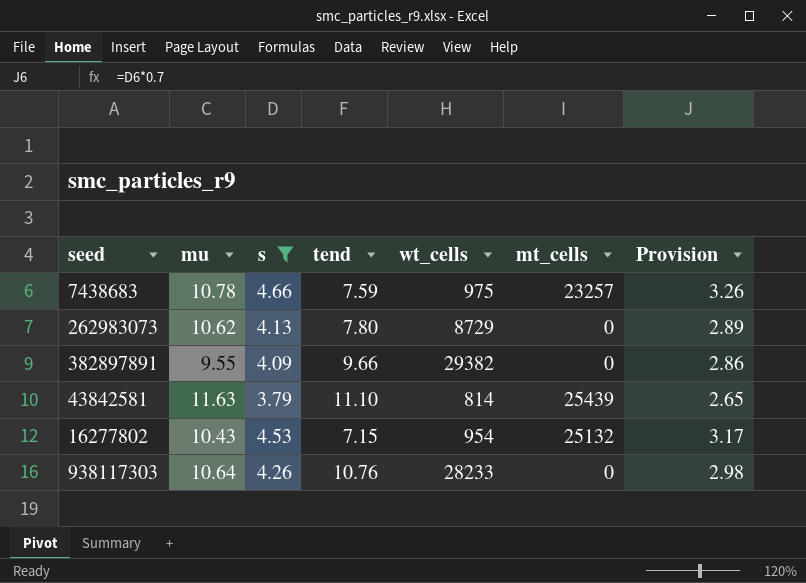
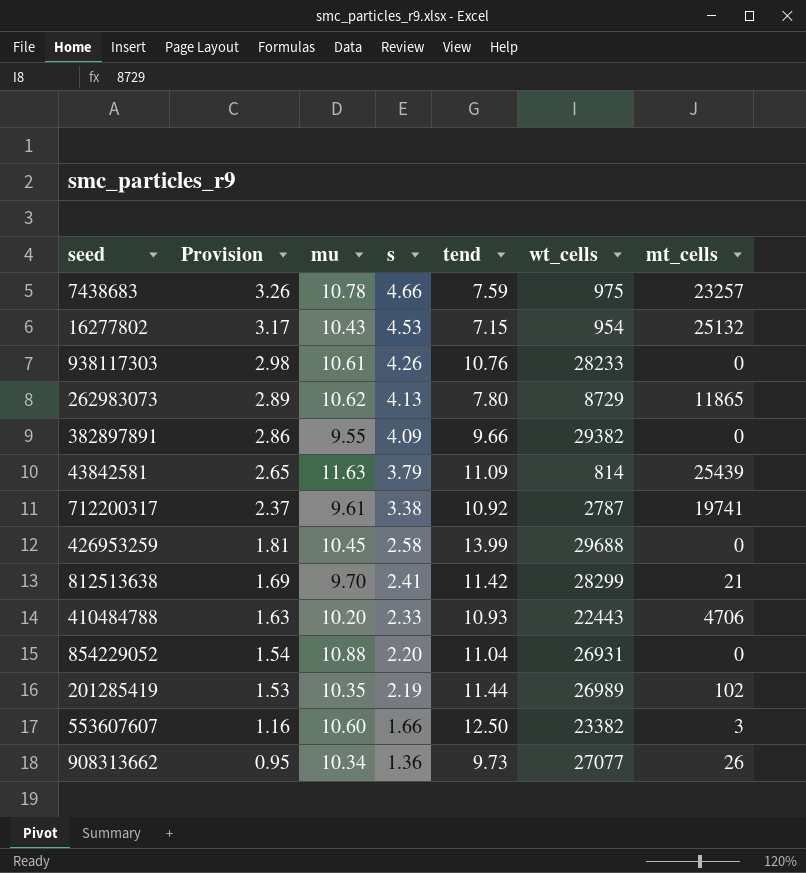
filter: s >= 3.79 -> none
row order: none -> Provision descending
column Provision | position: 7 -> 2
938117303 | mu: 10.64 -> 10.61
262983073 | mt_cells: 0 -> 11865
43842581 | tend: 11.10 -> 11.09

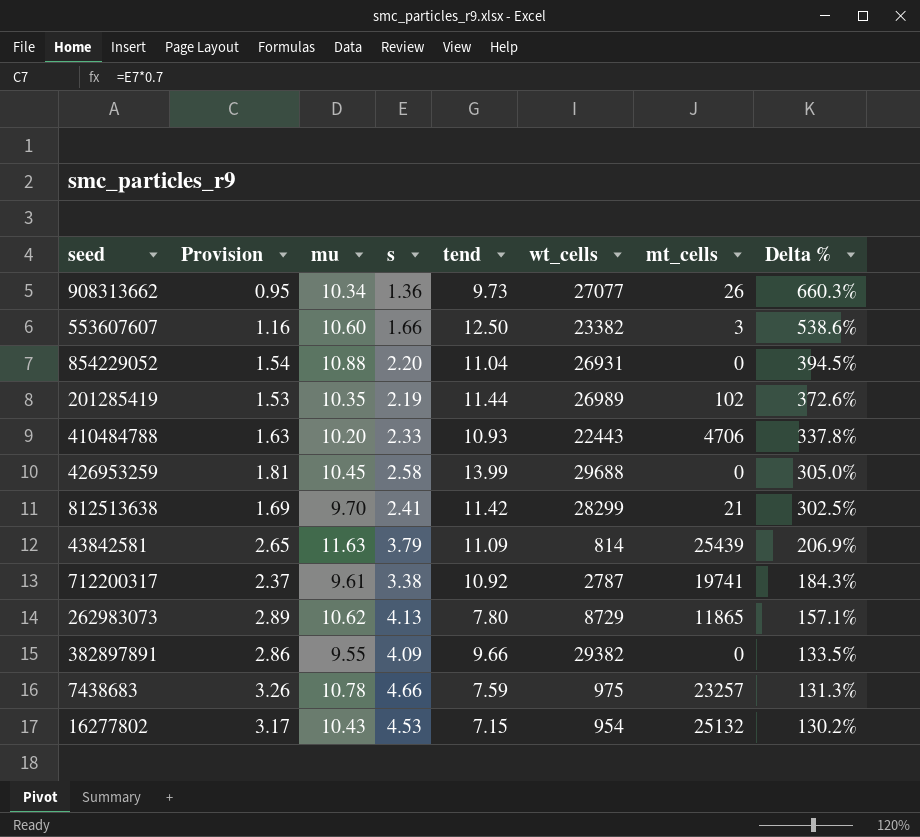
row order: Provision descending -> Delta % descending
column Delta % | formula: none -> ([mu] - [s]) / [s]
row 938117303: 2.98 | 10.61 | 4.26 | 10.76 | 28233 | 0 -> none

